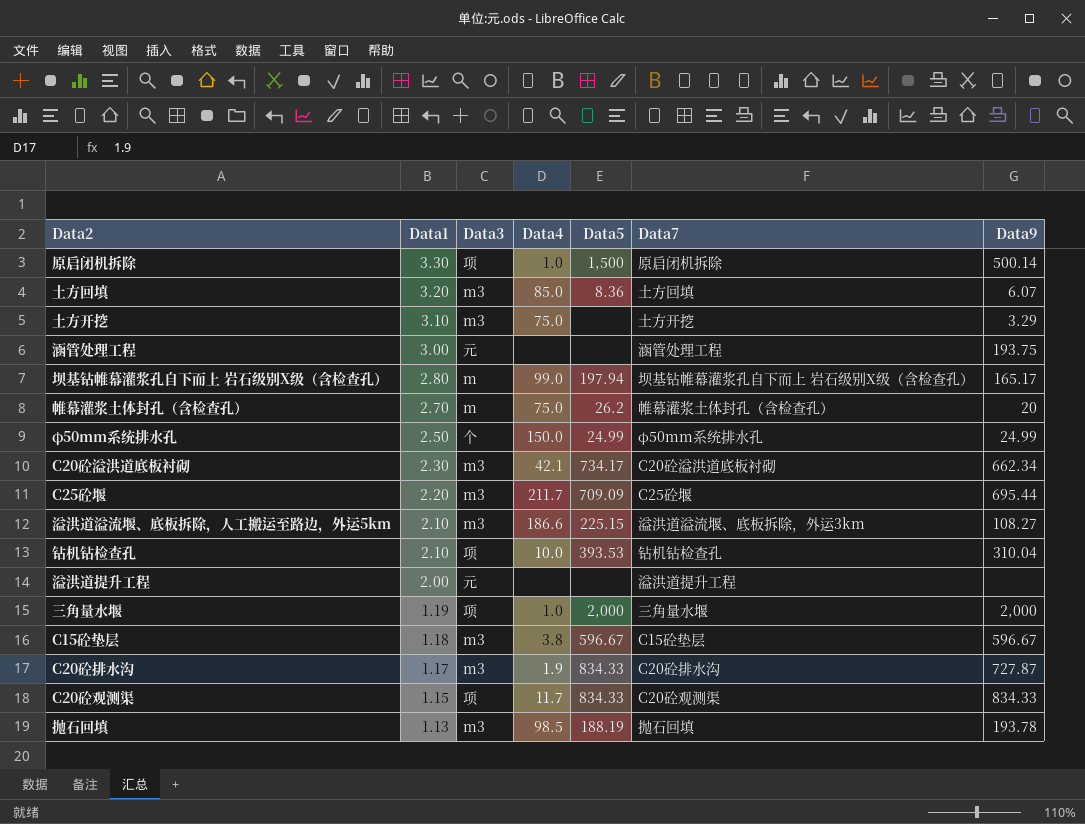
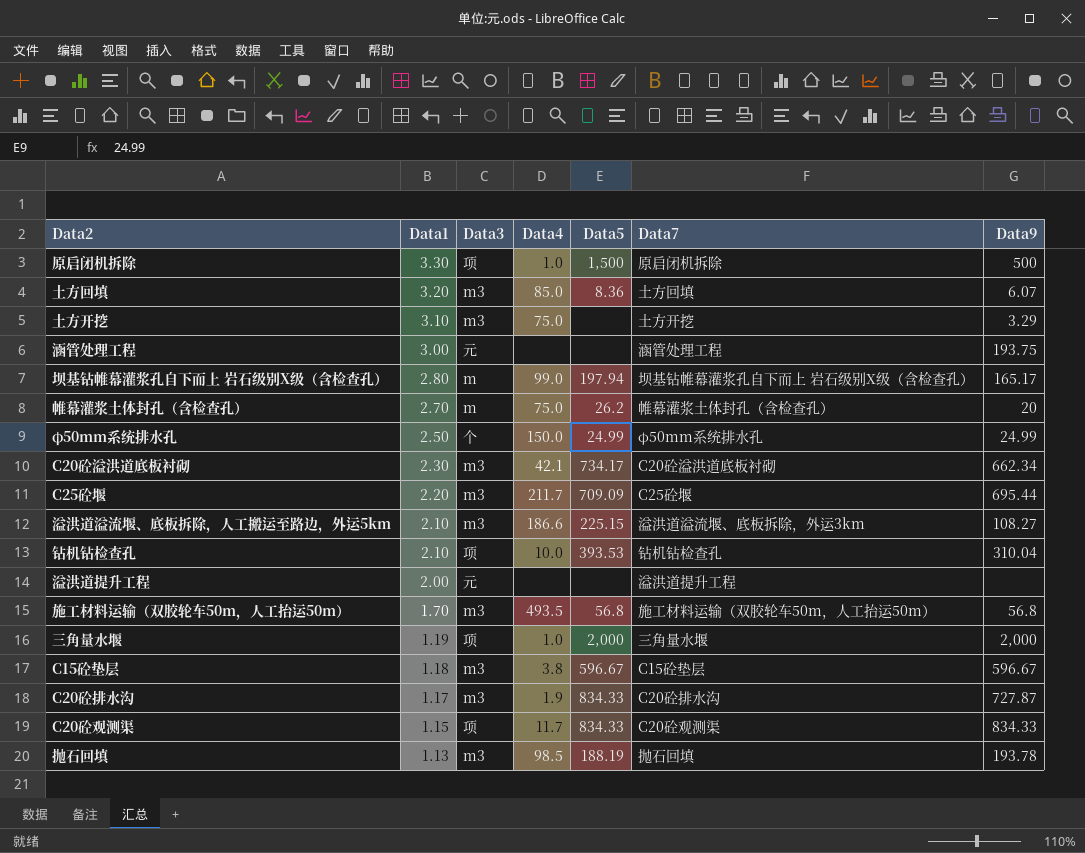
原启闭机拆除 | Data9: 500.14 -> 500
row 施工材料运输（双胶轮车50m，人工抬运50m）: none -> 1.70 | m3 | 493.5 | 56.8 | 施工材料运输（双胶轮车50m，人工抬运50m） | 56.8

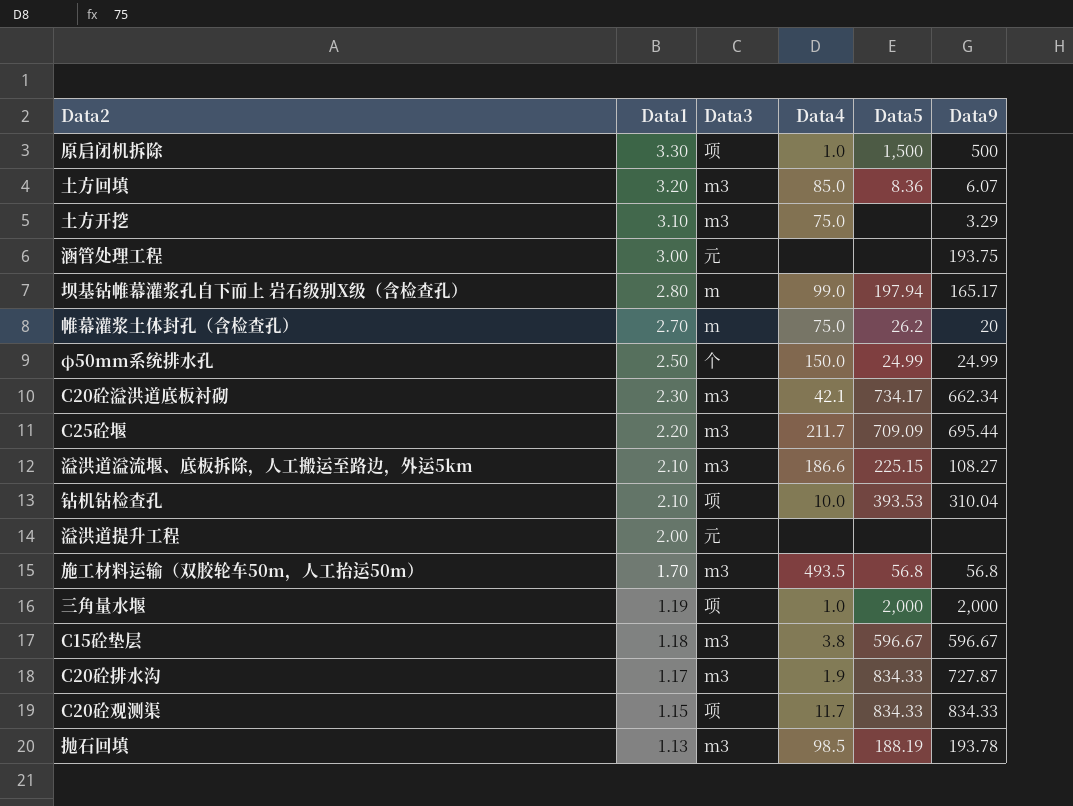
column Data7 | position: 6 -> none

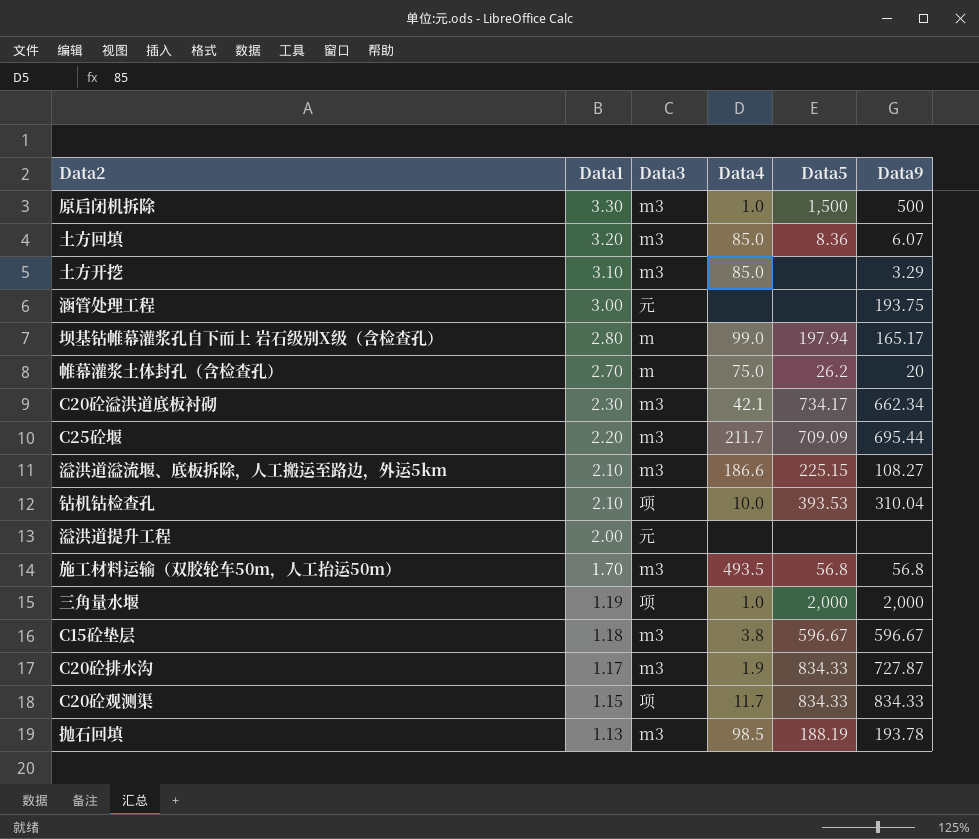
row φ50mm系统排水孔: 2.50 | 个 | 150.0 | 24.99 | 24.99 -> none
原启闭机拆除 | Data3: 项 -> m3
土方开挖 | Data4: 75.0 -> 85.0

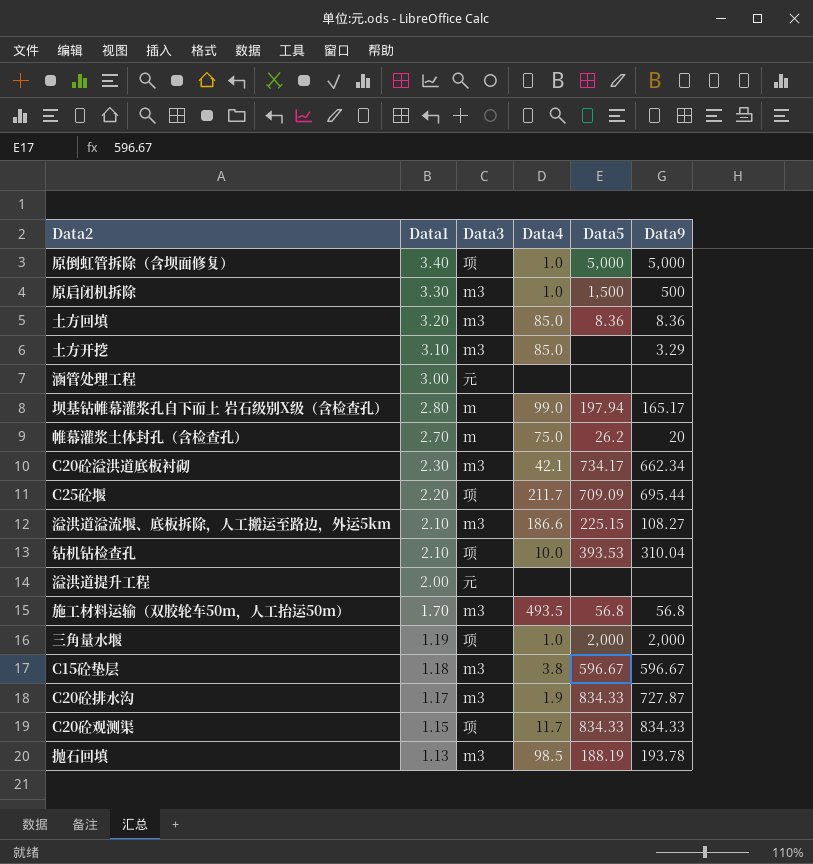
row 原倒虹管拆除（含坝面修复）: none -> 3.40 | 项 | 1.0 | 5,000 | 5,000
土方回填 | Data9: 6.07 -> 8.36
涵管处理工程 | Data9: 193.75 -> none
C25砼堰 | Data3: m3 -> 项

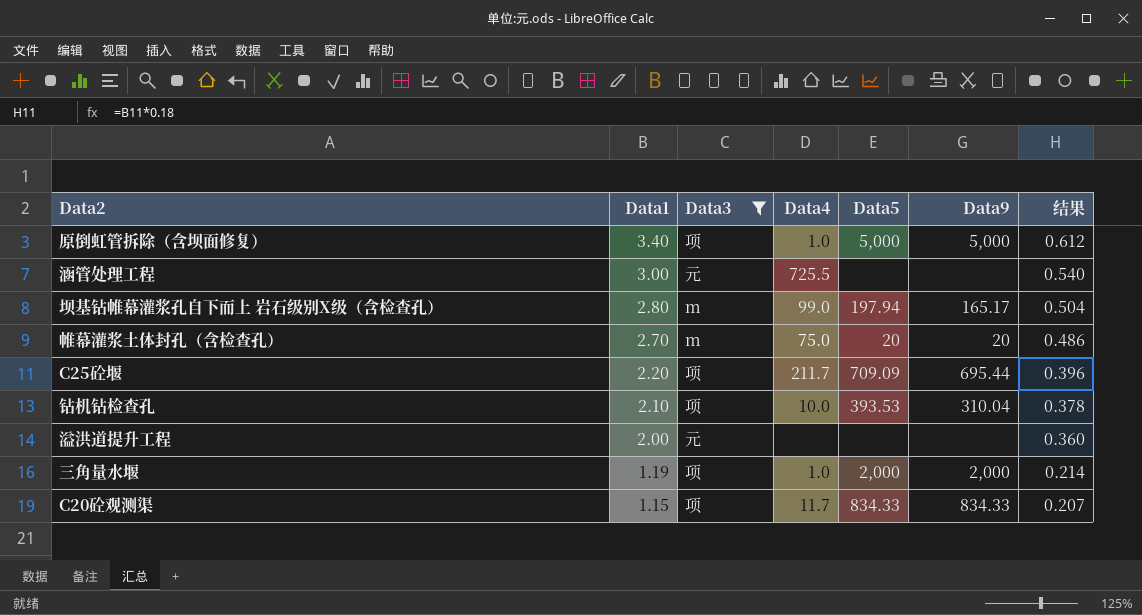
filter: none -> Data3 != m3
column 结果 | formula: none -> [Data1] * 0.18
涵管处理工程 | Data4: none -> 725.5
帷幕灌浆土体封孔（含检查孔） | Data5: 26.2 -> 20

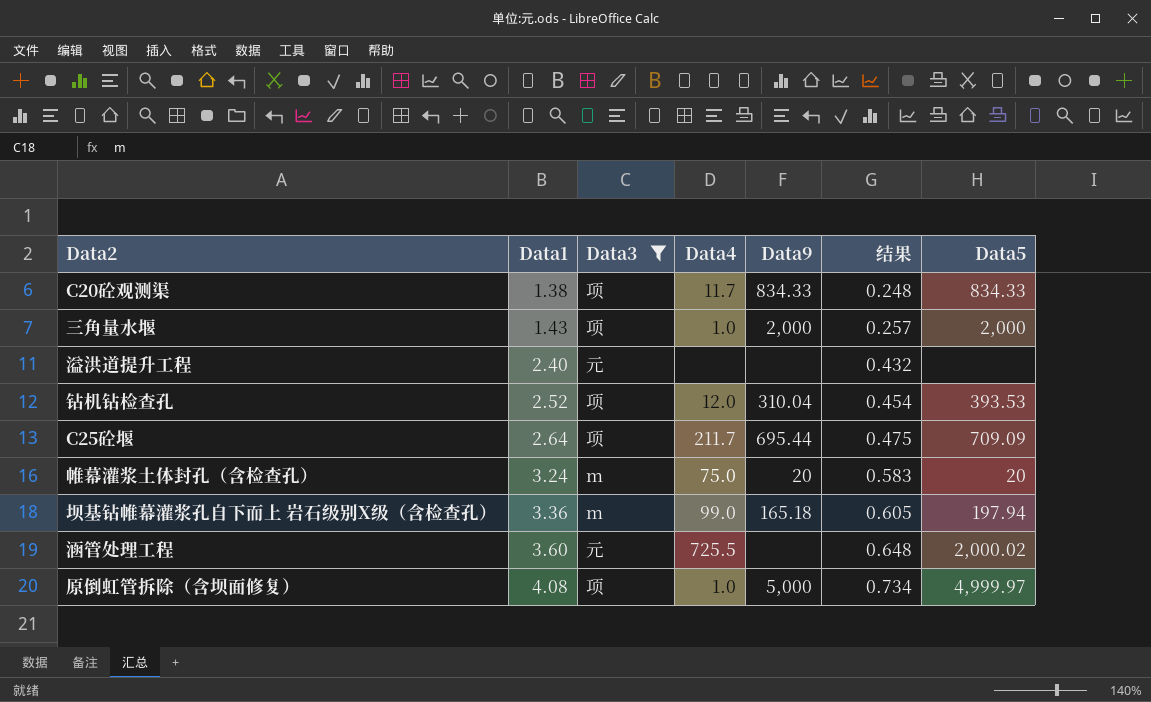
row order: Data1 descending -> Data1 ascending
column Data5 | position: 5 -> 7
C20砼观测渠 | Data1: 1.15 -> 1.38
C20砼观测渠 | 结果: 0.207 -> 0.248
三角量水堰 | Data1: 1.19 -> 1.43
三角量水堰 | 结果: 0.214 -> 0.257
溢洪道提升工程 | Data1: 2.00 -> 2.40
溢洪道提升工程 | 结果: 0.360 -> 0.432
钻机钻检查孔 | Data1: 2.10 -> 2.52
钻机钻检查孔 | Data4: 10.0 -> 12.0
钻机钻检查孔 | 结果: 0.378 -> 0.454
C25砼堰 | Data1: 2.20 -> 2.64
C25砼堰 | 结果: 0.396 -> 0.475
帷幕灌浆土体封孔（含检查孔） | Data1: 2.70 -> 3.24
帷幕灌浆土体封孔（含检查孔） | 结果: 0.486 -> 0.583
坝基钻帷幕灌浆孔自下而上 岩石级别X级（含检查孔） | Data1: 2.80 -> 3.36
坝基钻帷幕灌浆孔自下而上 岩石级别X级（含检查孔） | Data9: 165.17 -> 165.18
坝基钻帷幕灌浆孔自下而上 岩石级别X级（含检查孔） | 结果: 0.504 -> 0.605
涵管处理工程 | Data1: 3.00 -> 3.60
涵管处理工程 | 结果: 0.540 -> 0.648
涵管处理工程 | Data5: none -> 2,000.02
原倒虹管拆除（含坝面修复） | Data1: 3.40 -> 4.08
原倒虹管拆除（含坝面修复） | 结果: 0.612 -> 0.734
原倒虹管拆除（含坝面修复） | Data5: 5,000 -> 4,999.97

